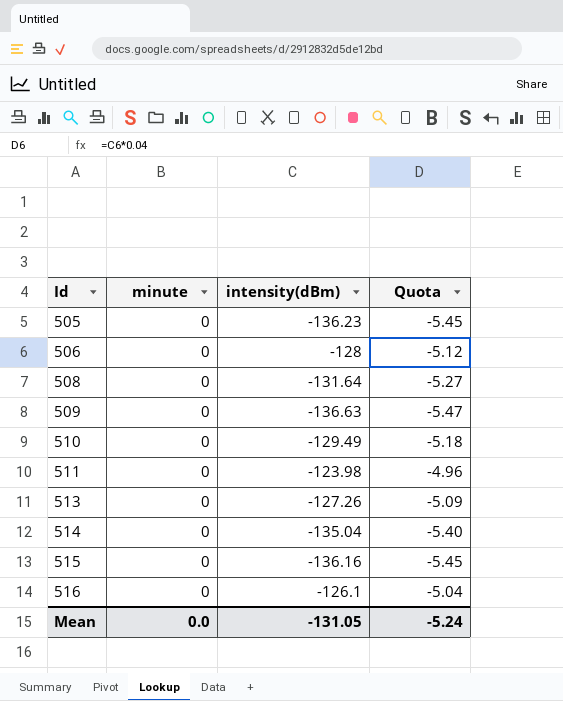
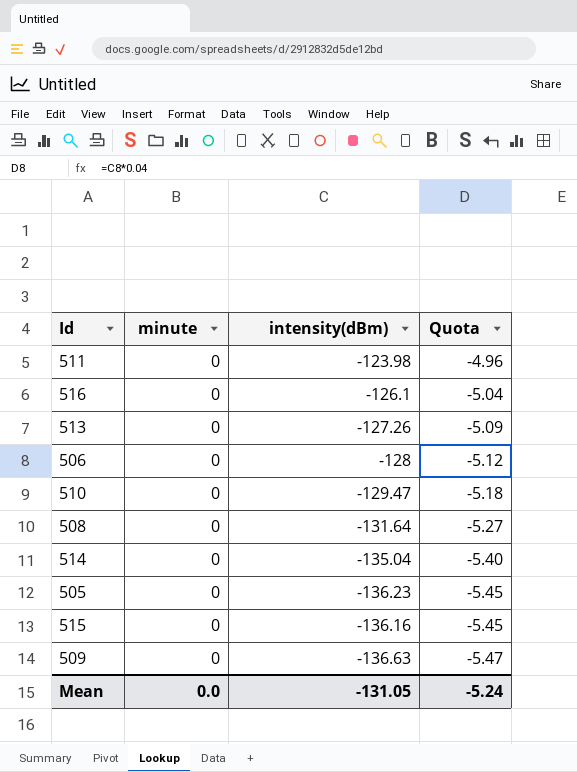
row order: Id ascending -> Quota descending
510 | intensity(dBm): -129.49 -> -129.47

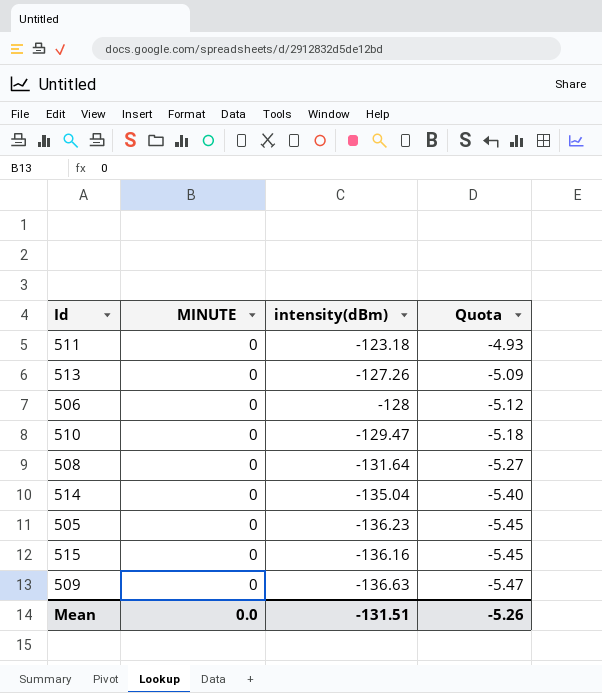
column name: minute -> MINUTE
row 516: 0 | -126.1 | -5.04 -> none
511 | intensity(dBm): -123.98 -> -123.18
511 | Quota: -4.96 -> -4.93
Mean | intensity(dBm): -131.05 -> -131.51
Mean | Quota: -5.24 -> -5.26

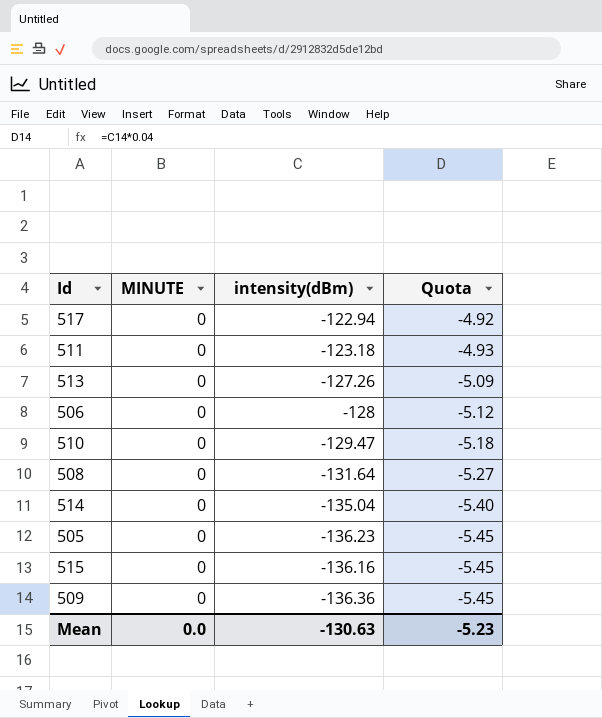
row 517: none -> 0 | -122.94 | -4.92
509 | intensity(dBm): -136.63 -> -136.36
509 | Quota: -5.47 -> -5.45
Mean | intensity(dBm): -131.51 -> -130.63
Mean | Quota: -5.26 -> -5.23

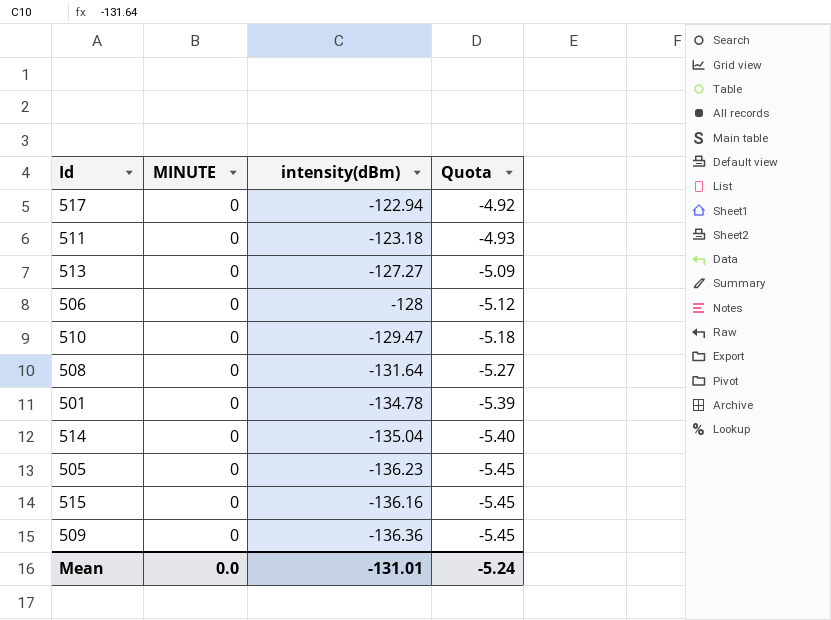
513 | intensity(dBm): -127.26 -> -127.27
row 501: none -> 0 | -134.78 | -5.39
Mean | intensity(dBm): -130.63 -> -131.01
Mean | Quota: -5.23 -> -5.24

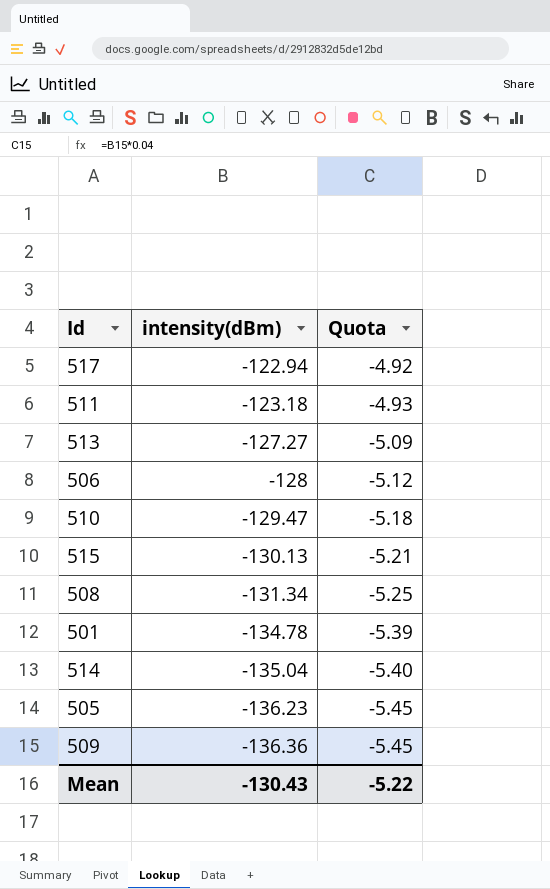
row order: Quota descending -> intensity(dBm) descending
column MINUTE | position: 2 -> none
515 | intensity(dBm): -136.16 -> -130.13
515 | Quota: -5.45 -> -5.21
508 | intensity(dBm): -131.64 -> -131.34
508 | Quota: -5.27 -> -5.25
Mean | intensity(dBm): -131.01 -> -130.43
Mean | Quota: -5.24 -> -5.22

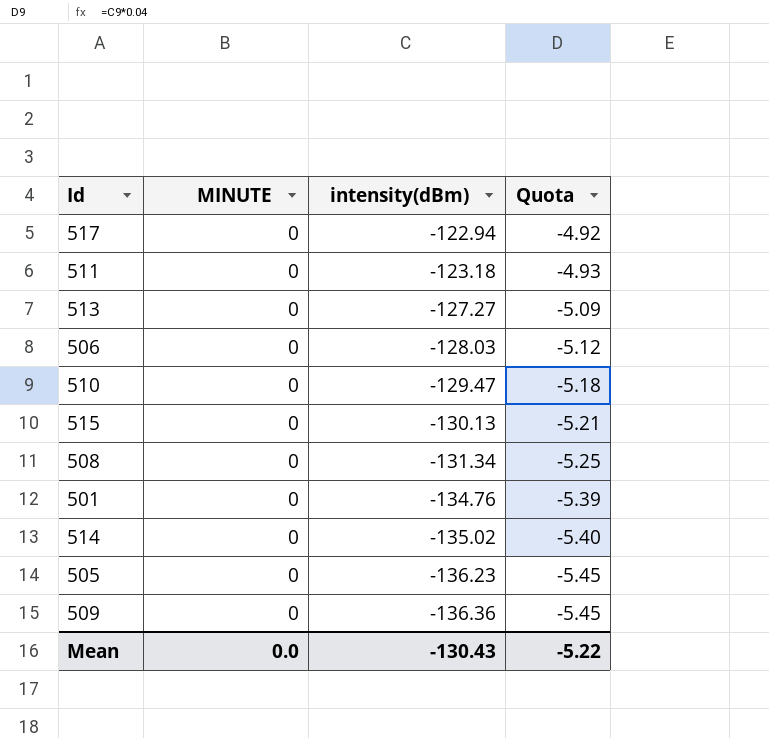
column MINUTE | position: none -> 2
506 | intensity(dBm): -128 -> -128.03
501 | intensity(dBm): -134.78 -> -134.76
514 | intensity(dBm): -135.04 -> -135.02

